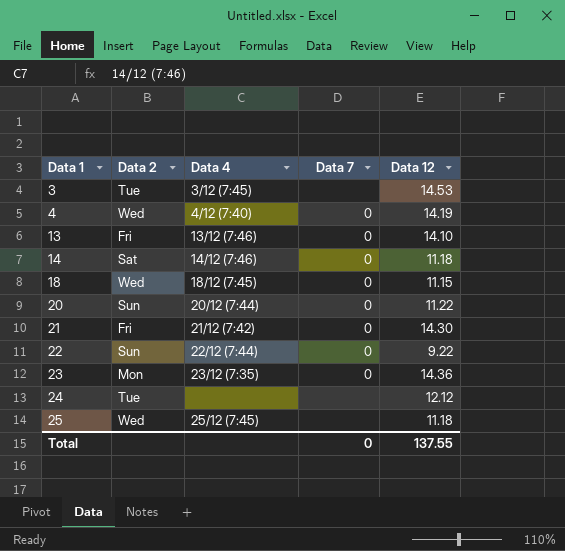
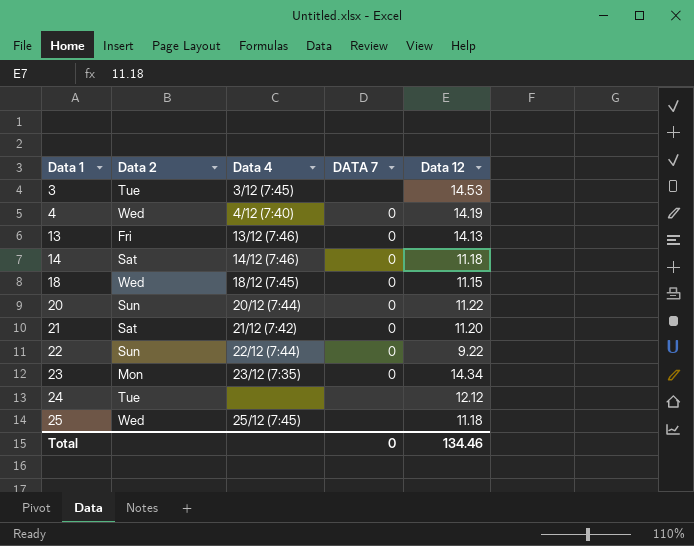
column name: Data 7 -> DATA 7
13 | Data 12: 14.10 -> 14.13
21 | Data 2: Fri -> Sat
21 | Data 12: 14.30 -> 11.20
23 | Data 12: 14.36 -> 14.34
Total | Data 12: 137.55 -> 134.46

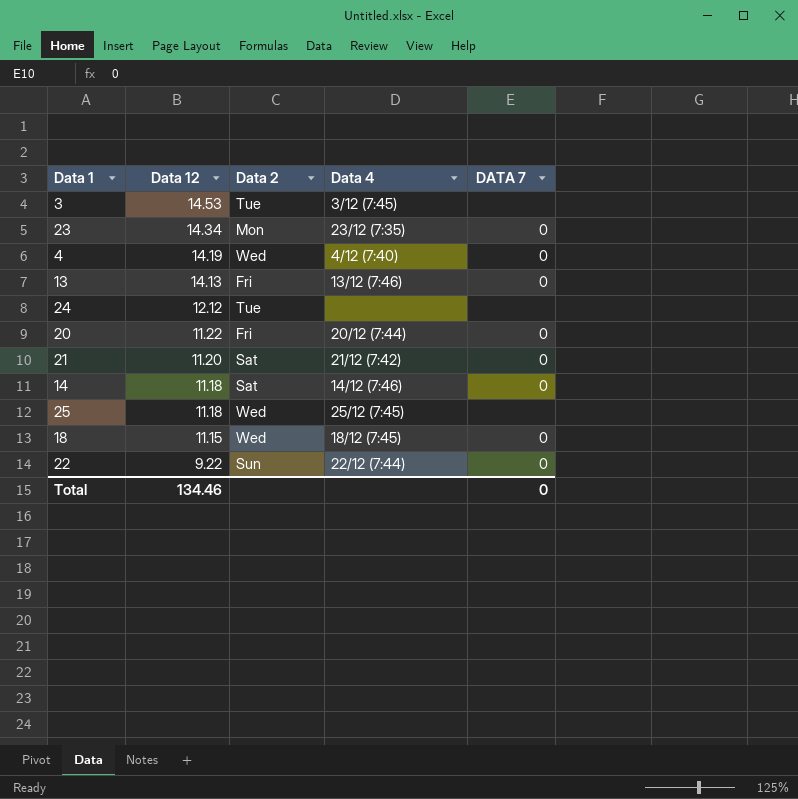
row order: Data 1 ascending -> Data 12 descending
column Data 12 | position: 5 -> 2
20 | Data 2: Sun -> Fri

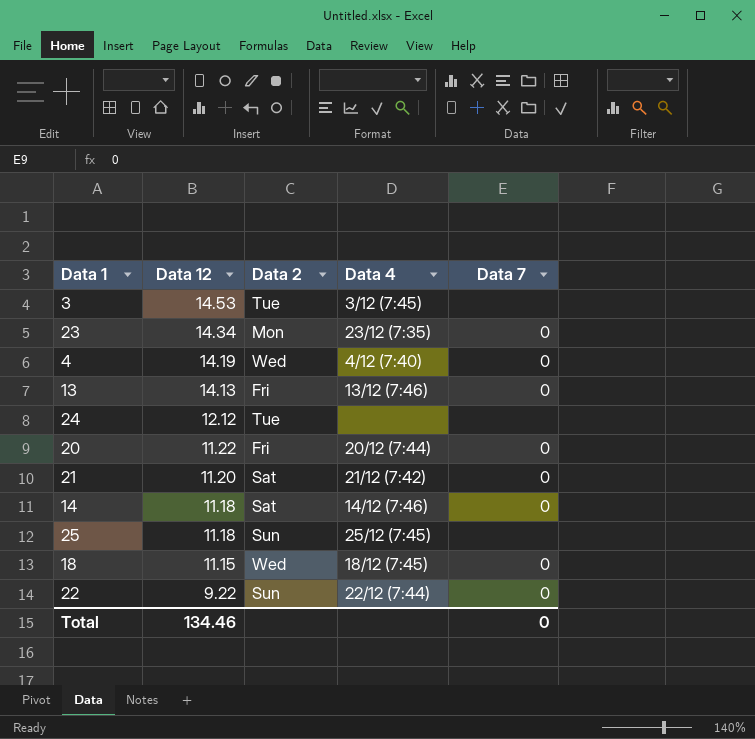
column name: DATA 7 -> Data 7
25 | Data 2: Wed -> Sun

